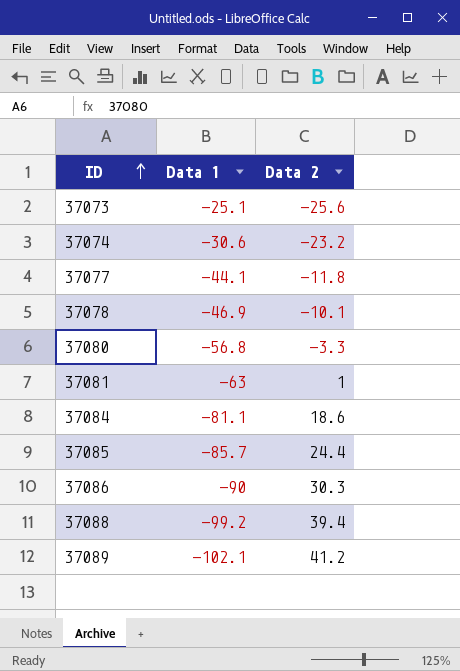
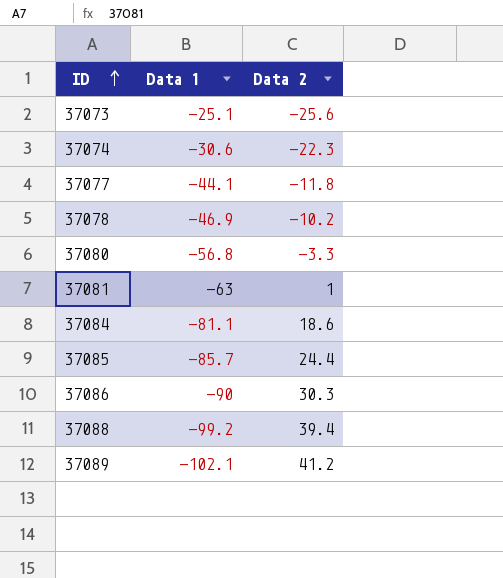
37074 | Data 2: -23.2 -> -22.3
37078 | Data 2: -10.1 -> -10.2

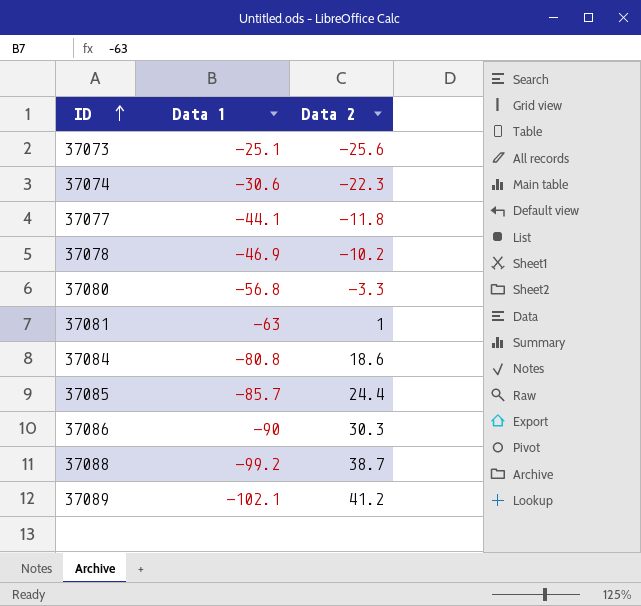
37084 | Data 1: -81.1 -> -80.8
37088 | Data 2: 39.4 -> 38.7

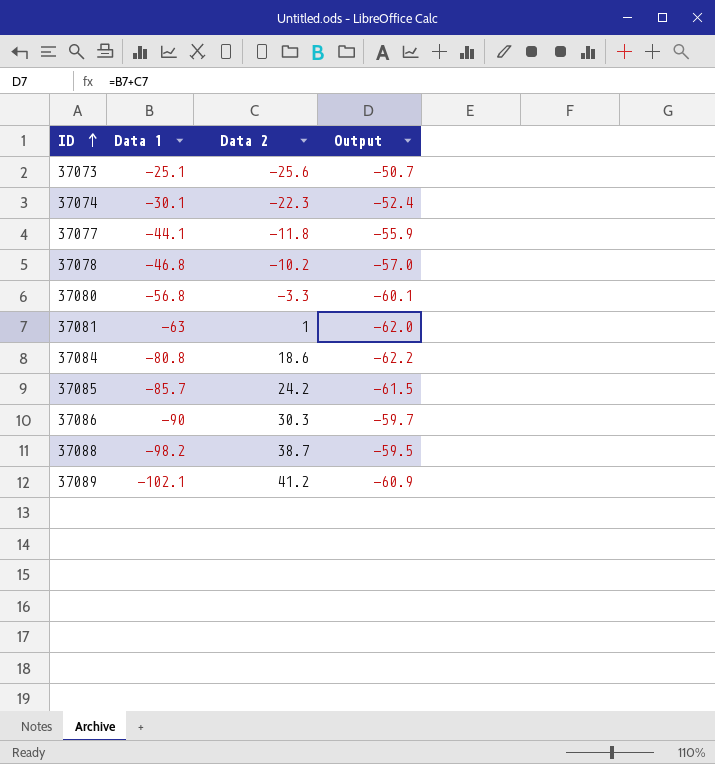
column Output | formula: none -> [Data 1] + [Data 2]
37074 | Data 1: -30.6 -> -30.1
37078 | Data 1: -46.9 -> -46.8
37085 | Data 2: 24.4 -> 24.2
37088 | Data 1: -99.2 -> -98.2

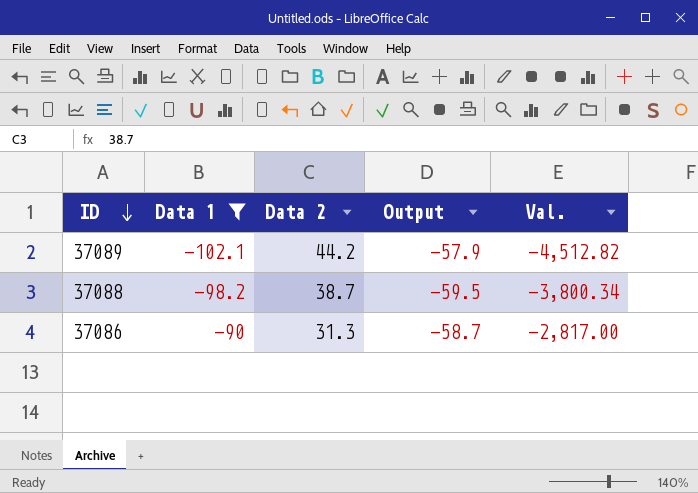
filter: none -> Data 1 <= -90
row order: ID ascending -> ID descending
column Val. | formula: none -> [Data 1] * [Data 2]
37089 | Data 2: 41.2 -> 44.2
37089 | Output: -60.9 -> -57.9
37086 | Data 2: 30.3 -> 31.3
37086 | Output: -59.7 -> -58.7

